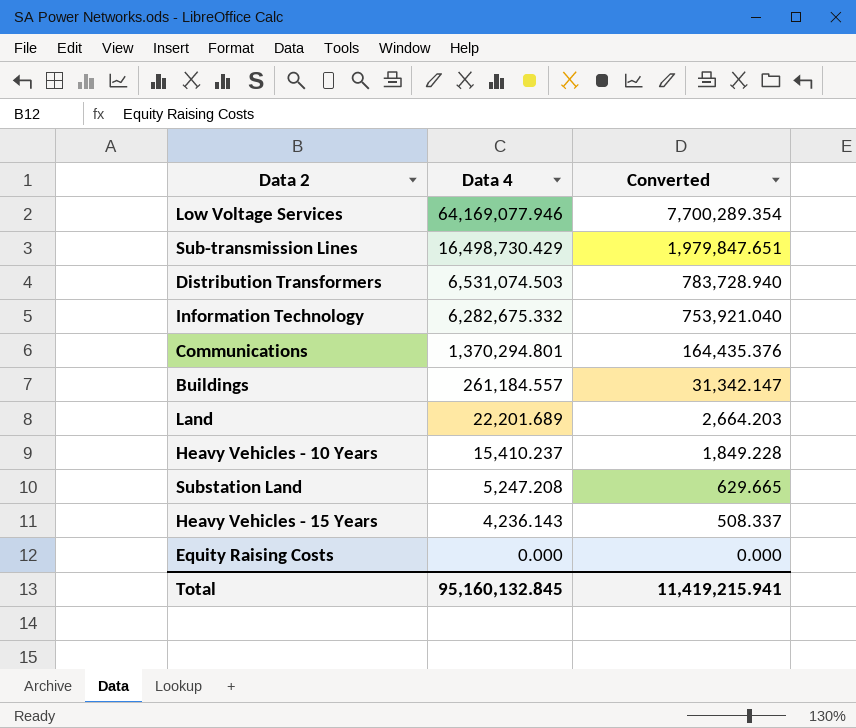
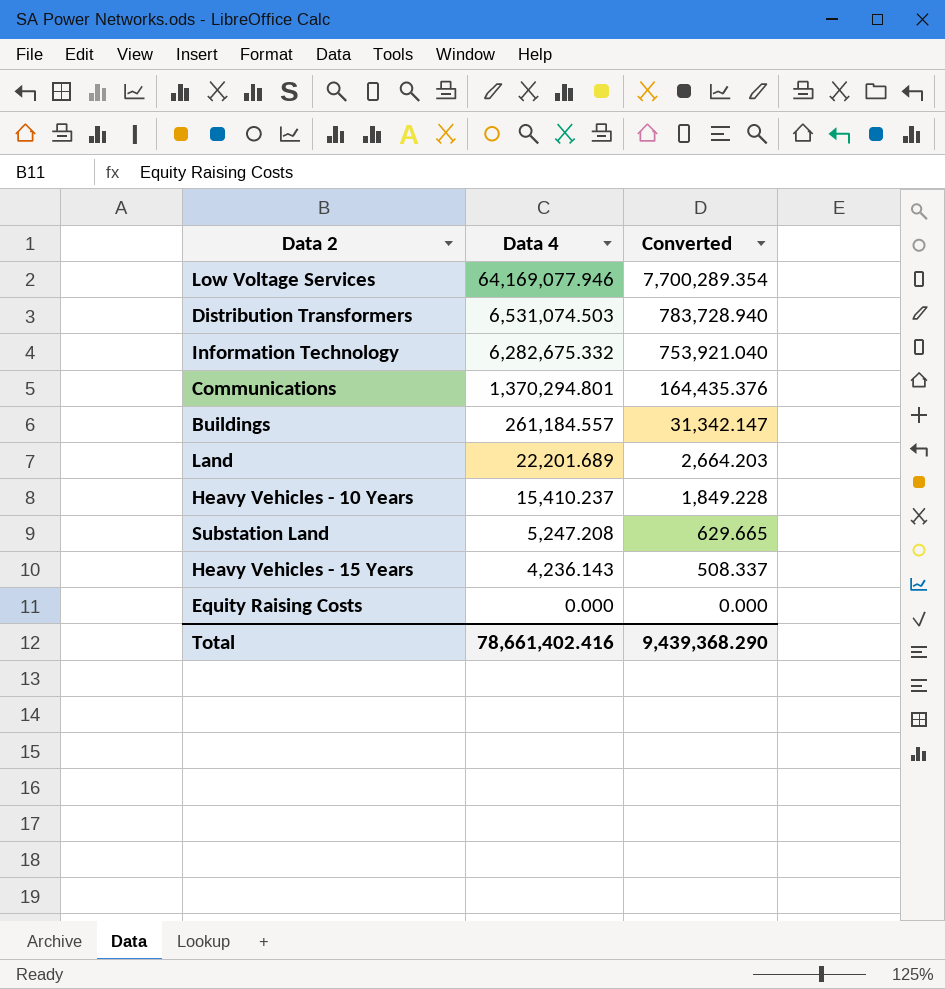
row Sub-transmission Lines: 16,498,730.429 | 1,979,847.651 -> none
Total | Data 4: 95,160,132.845 -> 78,661,402.416
Total | Converted: 11,419,215.941 -> 9,439,368.290

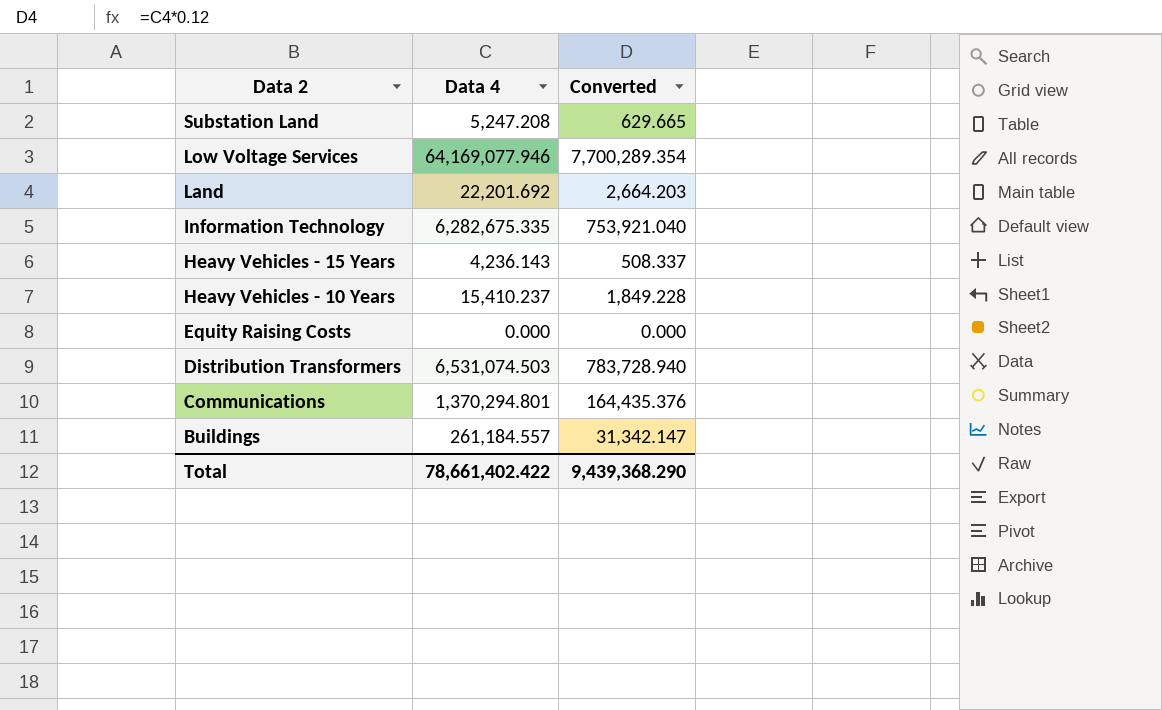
row order: Data 4 descending -> Data 2 descending
Land | Data 4: 22,201.689 -> 22,201.692
Information Technology | Data 4: 6,282,675.332 -> 6,282,675.335
Total | Data 4: 78,661,402.416 -> 78,661,402.422

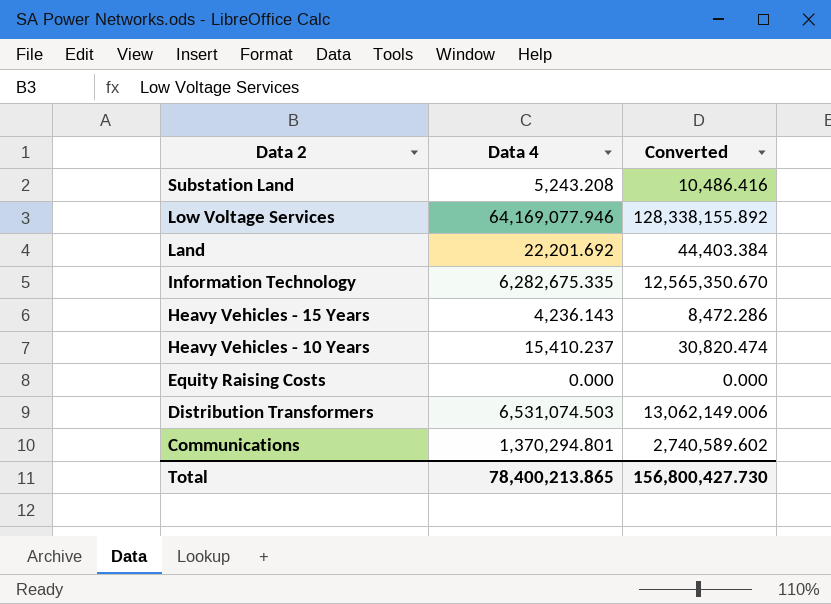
column Converted | formula: [Data 4] * 0.12 -> [Data 4] * 2
row Buildings: 261,184.557 | 31,342.147 -> none
Substation Land | Data 4: 5,247.208 -> 5,243.208
Total | Data 4: 78,661,402.422 -> 78,400,213.865
Total | Converted: 9,439,368.290 -> 156,800,427.730

